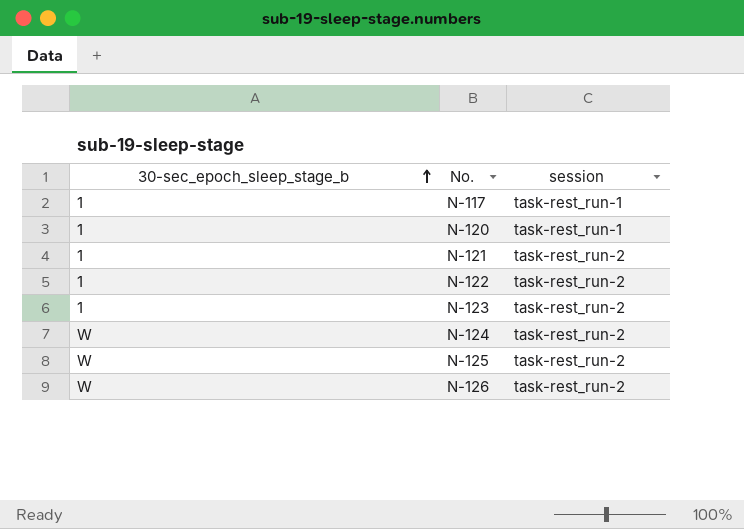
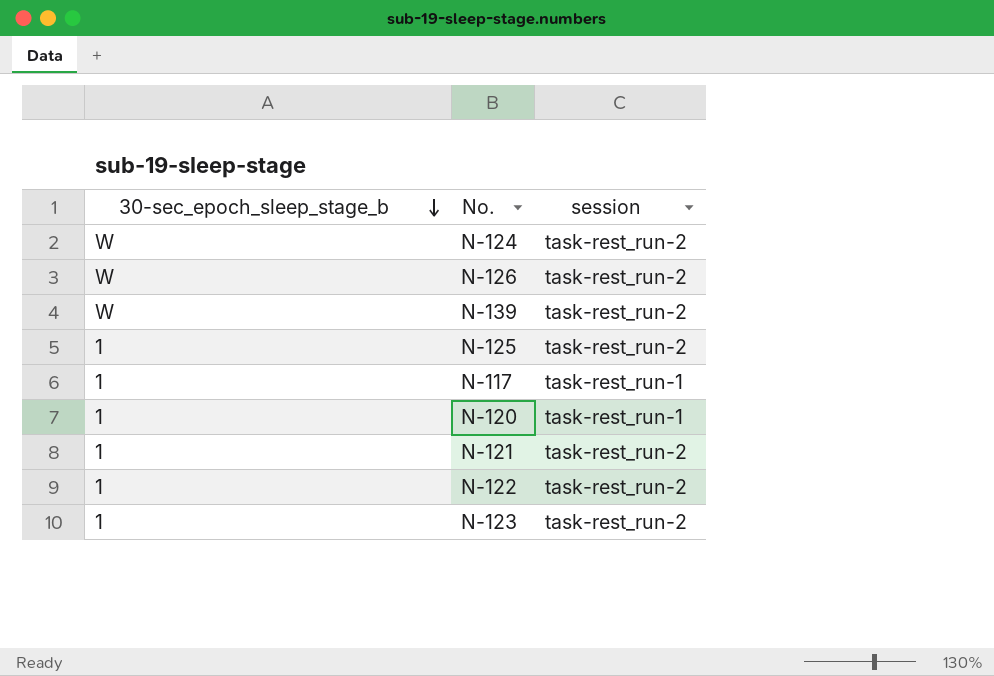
row order: 30-sec_epoch_sleep_stage_b ascending -> 30-sec_epoch_sleep_stage_b descending
row N-139: none -> W | task-rest_run-2
N-125 | 30-sec_epoch_sleep_stage_b: W -> 1

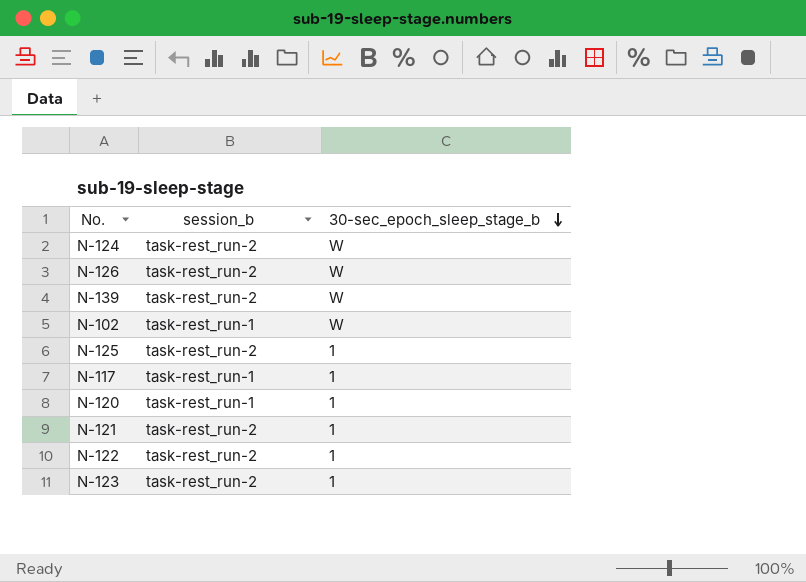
column name: session -> session_b
column 30-sec_epoch_sleep_stage_b | position: 1 -> 3
row N-102: none -> task-rest_run-1 | W

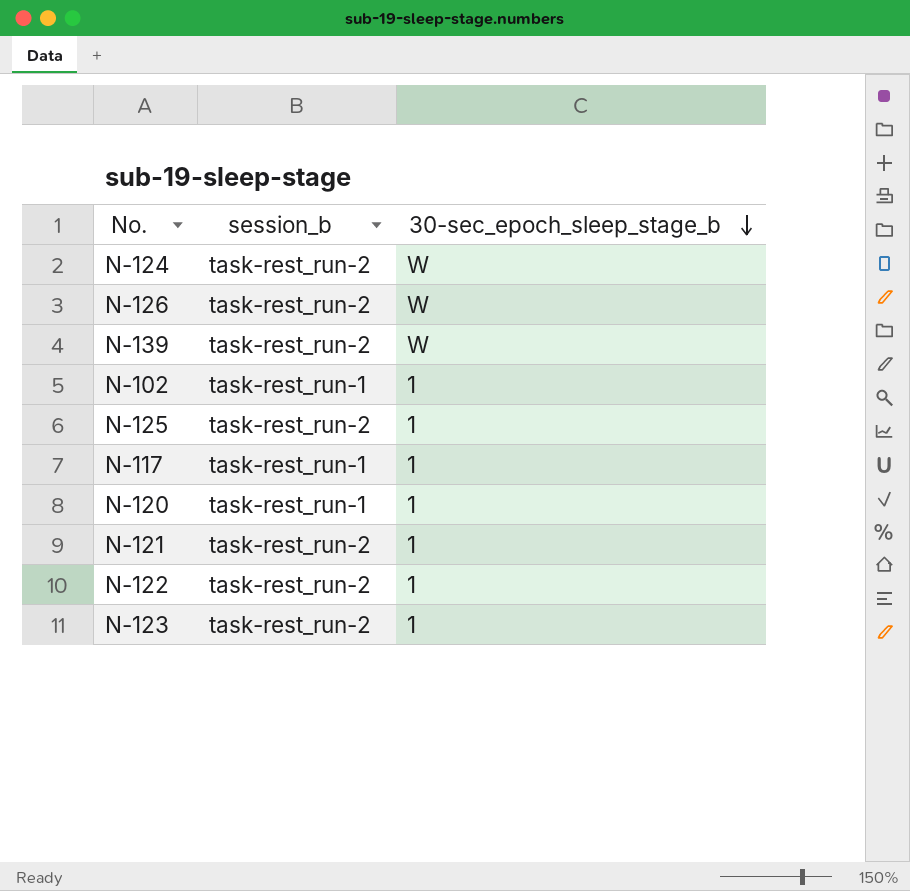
N-102 | 30-sec_epoch_sleep_stage_b: W -> 1

